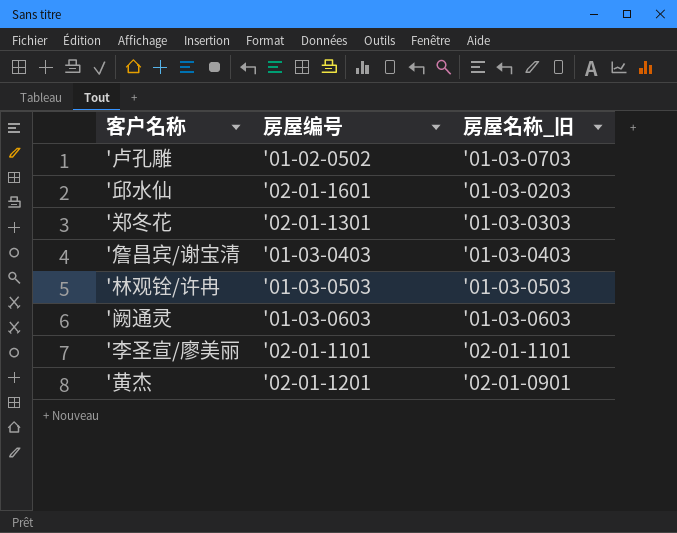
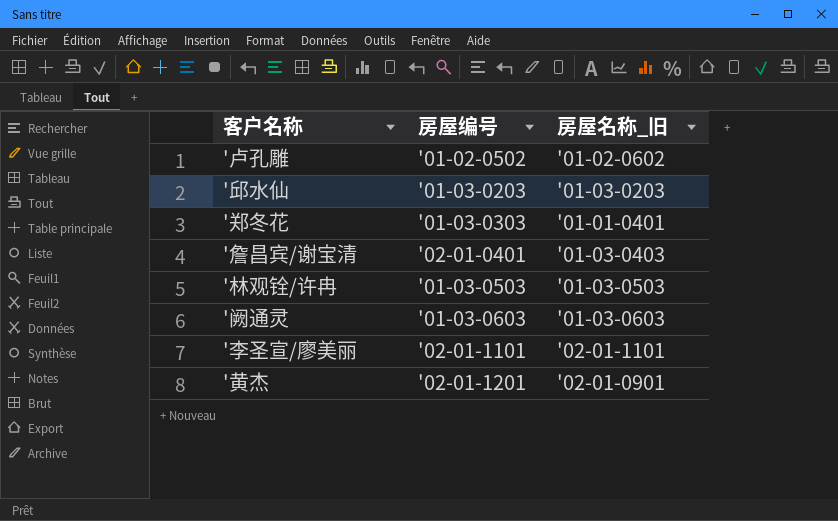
'卢孔雕 | 房屋名称_旧: '01-03-0703 -> '01-02-0602
'邱水仙 | 房屋编号: '02-01-1601 -> '01-03-0203
'郑冬花 | 房屋编号: '02-01-1301 -> '01-03-0303
'郑冬花 | 房屋名称_旧: '01-03-0303 -> '01-01-0401
'詹昌宾/谢宝清 | 房屋编号: '01-03-0403 -> '02-01-0401

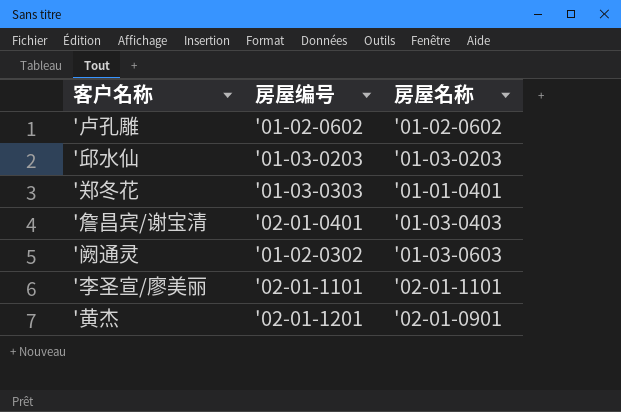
column name: 房屋名称_旧 -> 房屋名称
row '林观铨/许冉: '01-03-0503 | '01-03-0503 -> none
'卢孔雕 | 房屋编号: '01-02-0502 -> '01-02-0602
'阙通灵 | 房屋编号: '01-03-0603 -> '01-02-0302

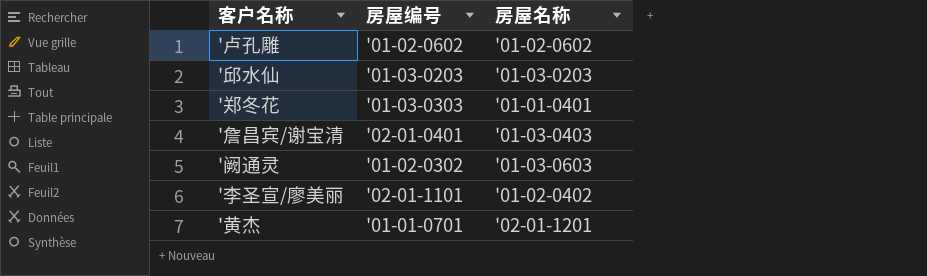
'李圣宣/廖美丽 | 房屋名称: '02-01-1101 -> '01-02-0402
'黄杰 | 房屋编号: '02-01-1201 -> '01-01-0701
'黄杰 | 房屋名称: '02-01-0901 -> '02-01-1201

